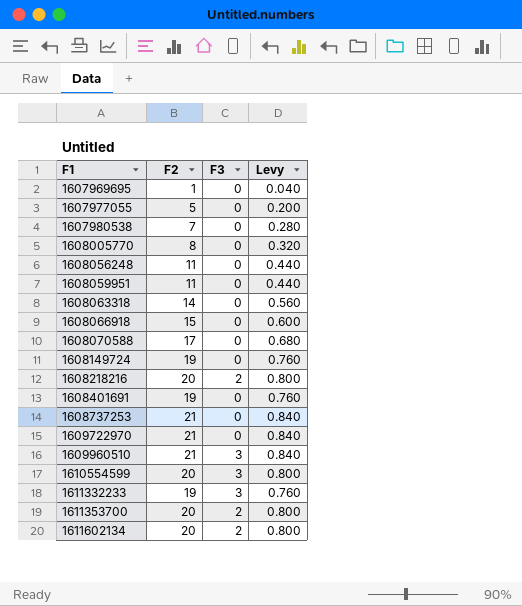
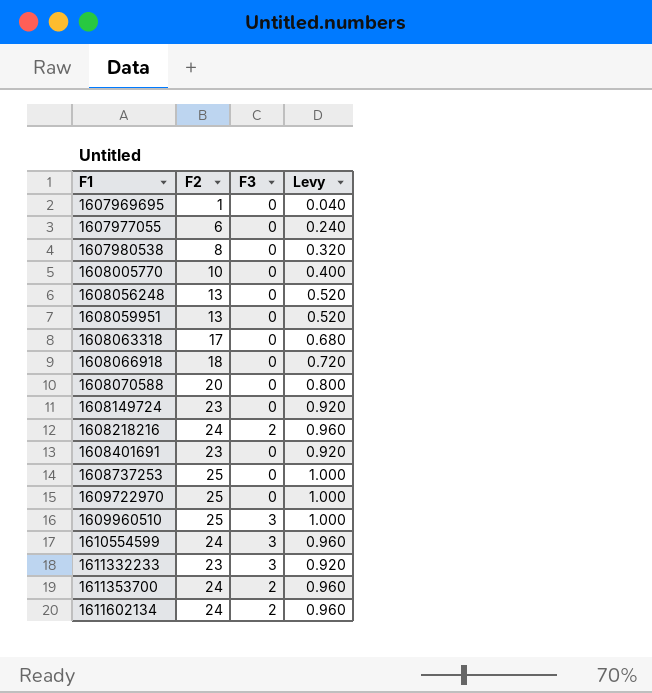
1607977055 | F2: 5 -> 6
1607977055 | Levy: 0.200 -> 0.240
1607980538 | F2: 7 -> 8
1607980538 | Levy: 0.280 -> 0.320
1608005770 | F2: 8 -> 10
1608005770 | Levy: 0.320 -> 0.400
1608056248 | F2: 11 -> 13
1608056248 | Levy: 0.440 -> 0.520
1608059951 | F2: 11 -> 13
1608059951 | Levy: 0.440 -> 0.520
1608063318 | F2: 14 -> 17
1608063318 | Levy: 0.560 -> 0.680
1608066918 | F2: 15 -> 18
1608066918 | Levy: 0.600 -> 0.720
1608070588 | F2: 17 -> 20
1608070588 | Levy: 0.680 -> 0.800
1608149724 | F2: 19 -> 23
1608149724 | Levy: 0.760 -> 0.920
1608218216 | F2: 20 -> 24
1608218216 | Levy: 0.800 -> 0.960
1608401691 | F2: 19 -> 23
1608401691 | Levy: 0.760 -> 0.920
1608737253 | F2: 21 -> 25
1608737253 | Levy: 0.840 -> 1.000
1609722970 | F2: 21 -> 25
1609722970 | Levy: 0.840 -> 1.000
1609960510 | F2: 21 -> 25
1609960510 | Levy: 0.840 -> 1.000
1610554599 | F2: 20 -> 24
1610554599 | Levy: 0.800 -> 0.960
1611332233 | F2: 19 -> 23
1611332233 | Levy: 0.760 -> 0.920
1611353700 | F2: 20 -> 24
1611353700 | Levy: 0.800 -> 0.960
1611602134 | F2: 20 -> 24
1611602134 | Levy: 0.800 -> 0.960

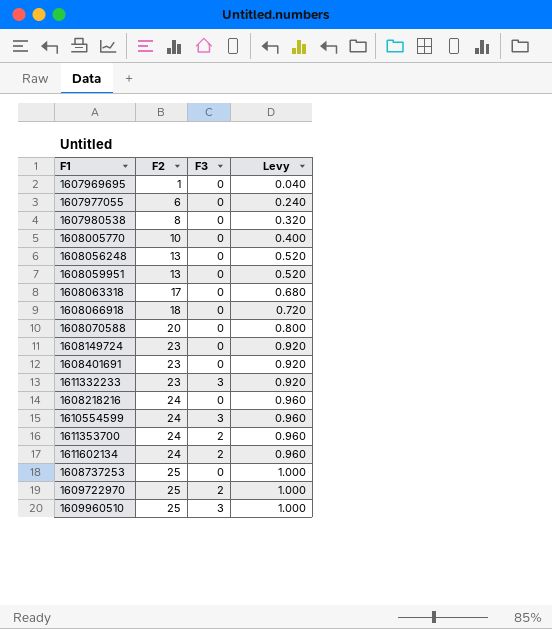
row order: F1 ascending -> F2 ascending
1608218216 | F3: 2 -> 0
1609722970 | F3: 0 -> 2

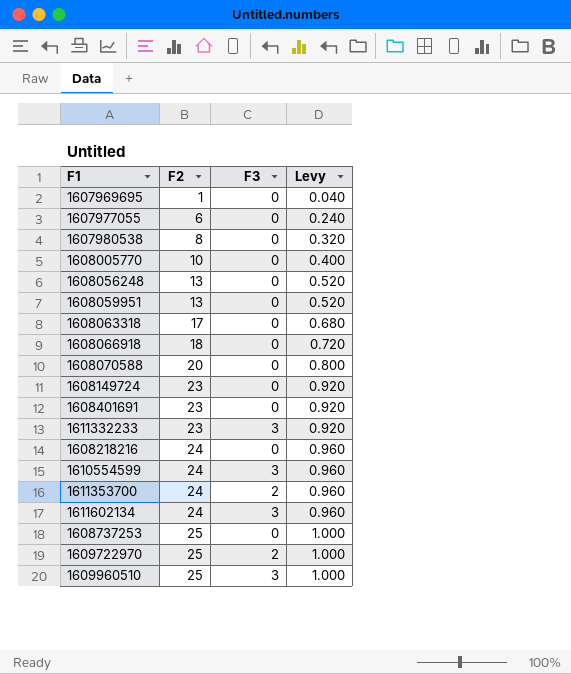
1611602134 | F3: 2 -> 3

